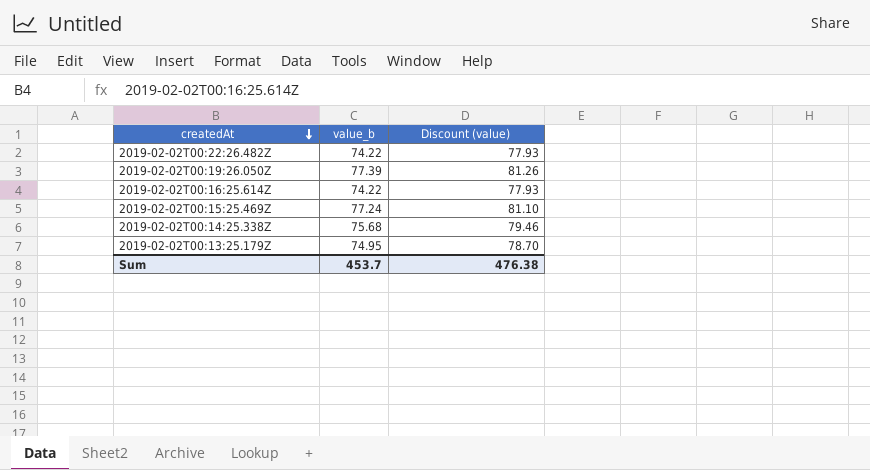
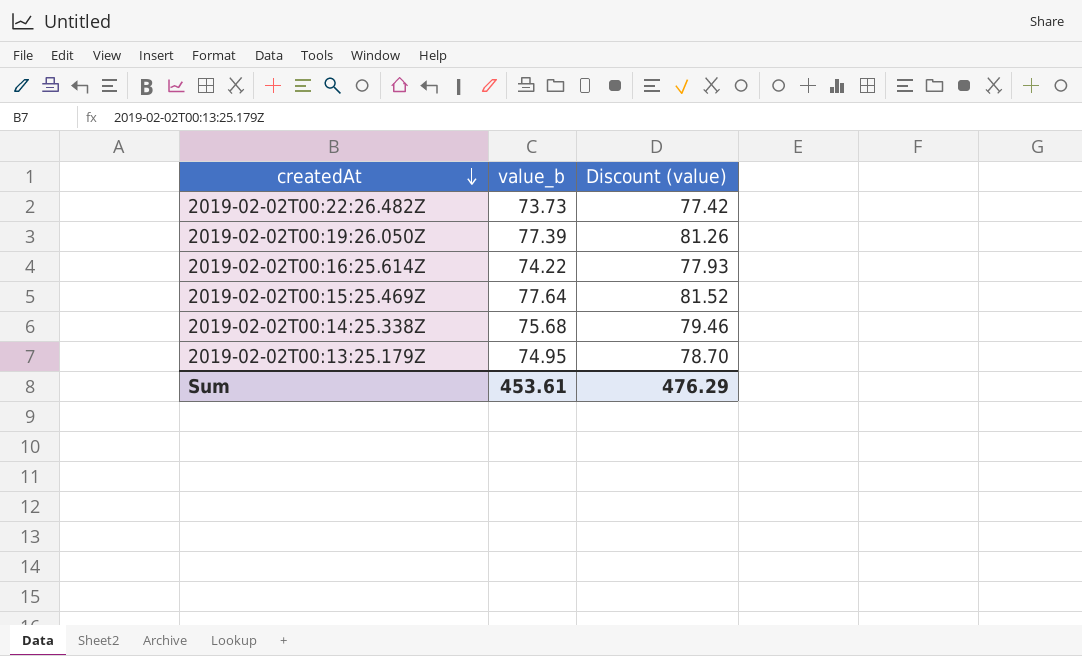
2019-02-02T00:22:26.482Z | value_b: 74.22 -> 73.73
2019-02-02T00:22:26.482Z | Discount (value): 77.93 -> 77.42
2019-02-02T00:15:25.469Z | value_b: 77.24 -> 77.64
2019-02-02T00:15:25.469Z | Discount (value): 81.10 -> 81.52
Sum | value_b: 453.7 -> 453.61
Sum | Discount (value): 476.38 -> 476.29

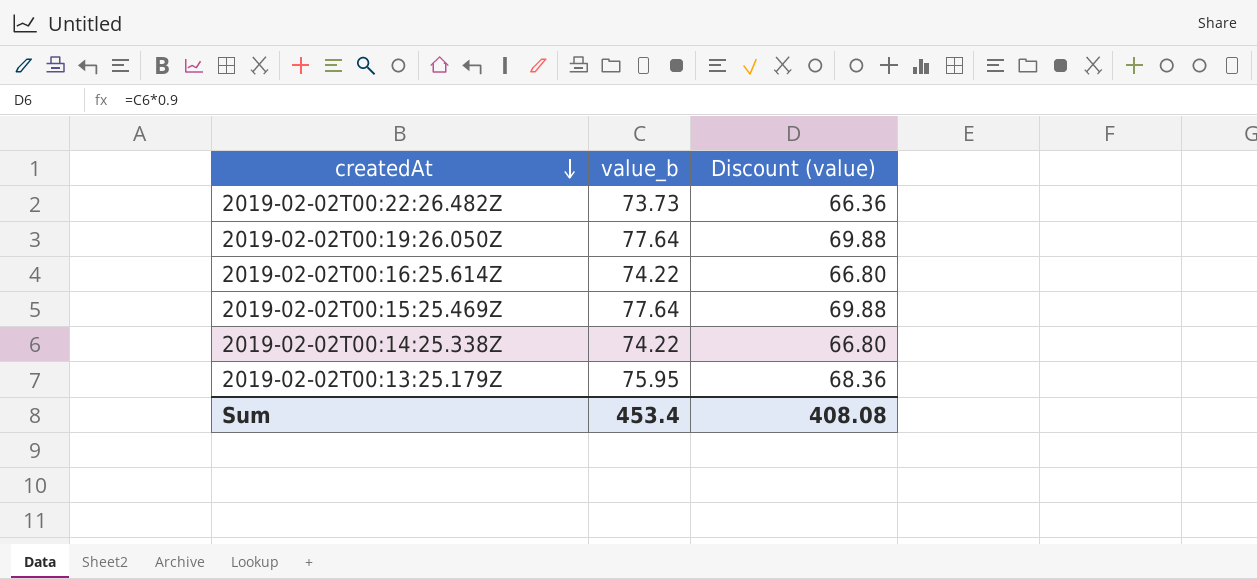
column Discount (value) | formula: [value_b] * 1.05 -> [value_b] * 0.9
2019-02-02T00:19:26.050Z | value_b: 77.39 -> 77.64
2019-02-02T00:14:25.338Z | value_b: 75.68 -> 74.22
2019-02-02T00:13:25.179Z | value_b: 74.95 -> 75.95
Sum | value_b: 453.61 -> 453.4
Sum | Discount (value): 476.29 -> 408.08

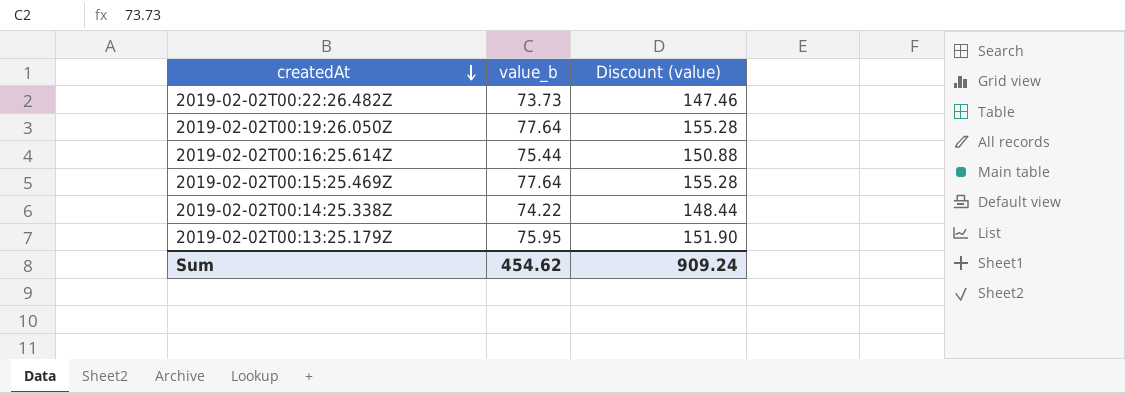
column Discount (value) | formula: [value_b] * 0.9 -> [value_b] * 2
2019-02-02T00:16:25.614Z | value_b: 74.22 -> 75.44
Sum | value_b: 453.4 -> 454.62
Sum | Discount (value): 408.08 -> 909.24

